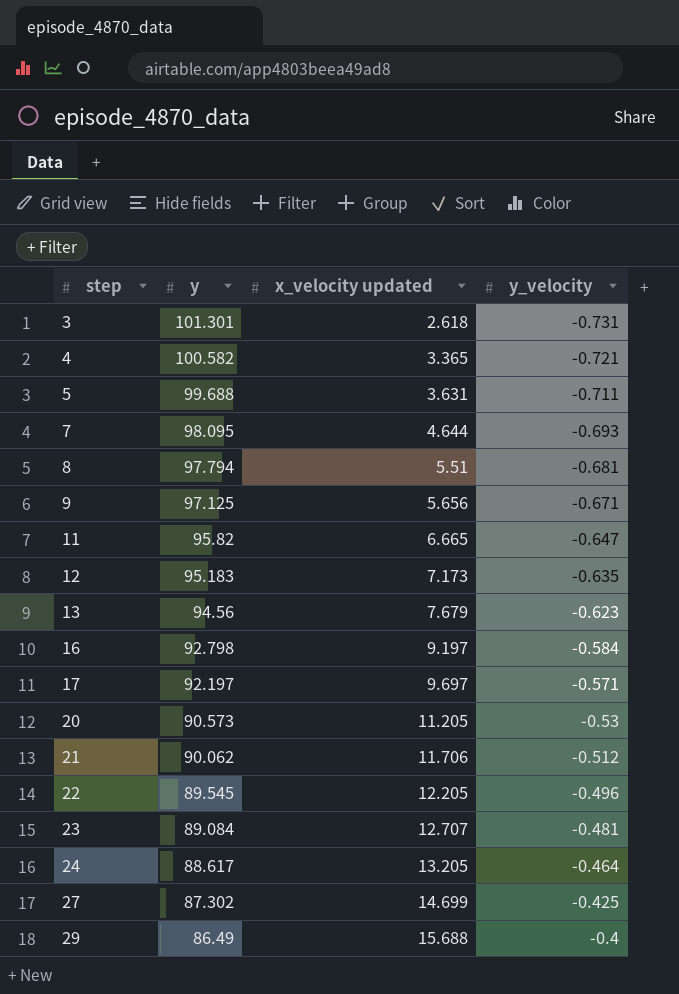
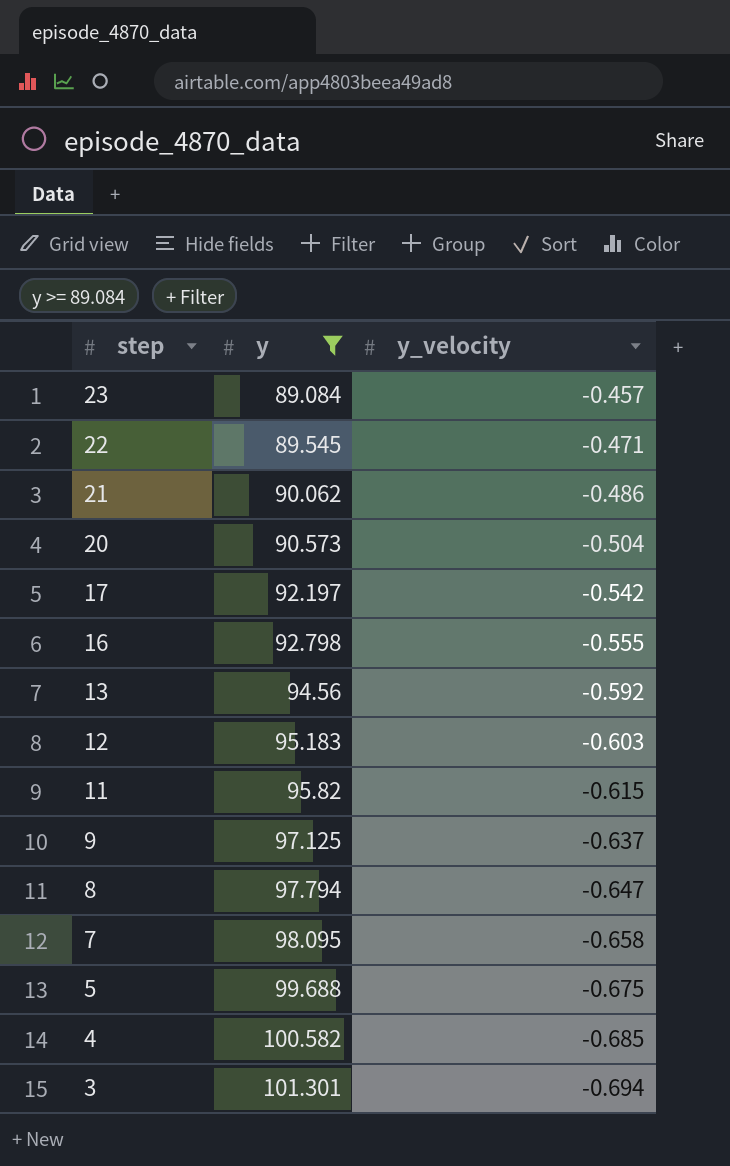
filter: none -> y >= 89.084
row order: step ascending -> step descending
column x_velocity updated | position: 3 -> none
23 | y_velocity: -0.481 -> -0.457
22 | y_velocity: -0.496 -> -0.471
21 | y_velocity: -0.512 -> -0.486
20 | y_velocity: -0.53 -> -0.504
17 | y_velocity: -0.571 -> -0.542
16 | y_velocity: -0.584 -> -0.555
13 | y_velocity: -0.623 -> -0.592
12 | y_velocity: -0.635 -> -0.603
11 | y_velocity: -0.647 -> -0.615
9 | y_velocity: -0.671 -> -0.637
8 | y_velocity: -0.681 -> -0.647
7 | y_velocity: -0.693 -> -0.658
5 | y_velocity: -0.711 -> -0.675
4 | y_velocity: -0.721 -> -0.685
3 | y_velocity: -0.731 -> -0.694

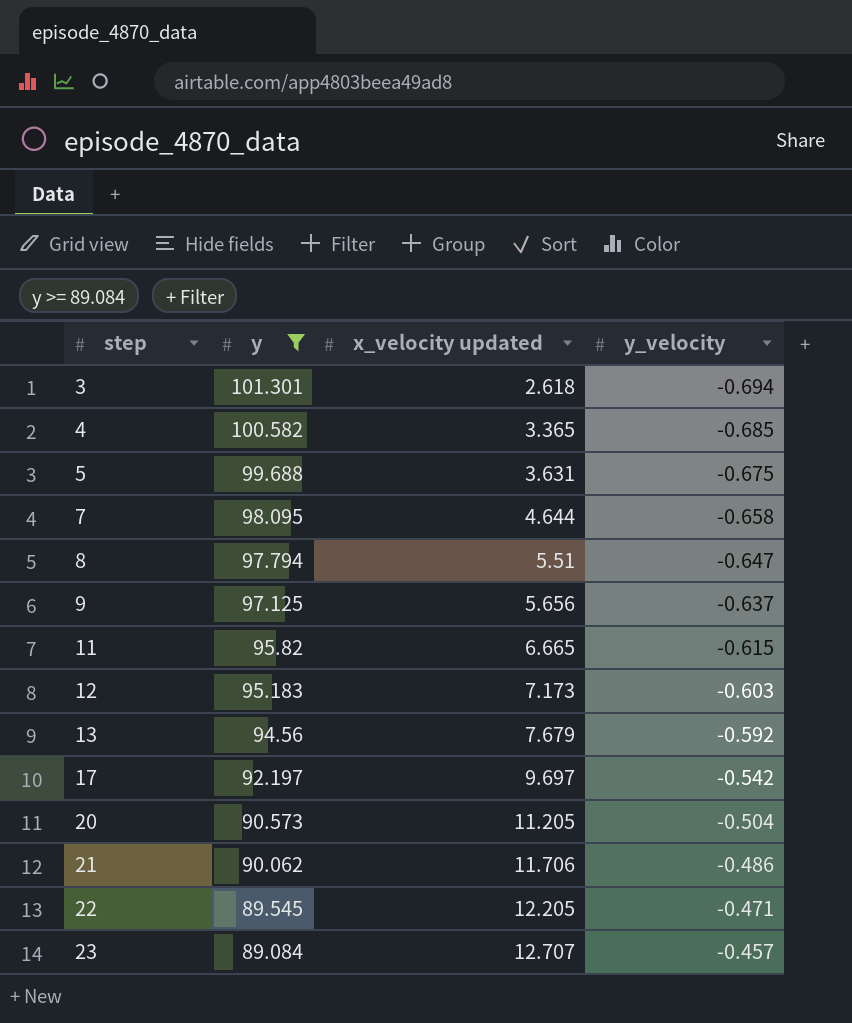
row order: step descending -> step ascending
column x_velocity updated | position: none -> 3
row 16: 92.798 | -0.555 -> none

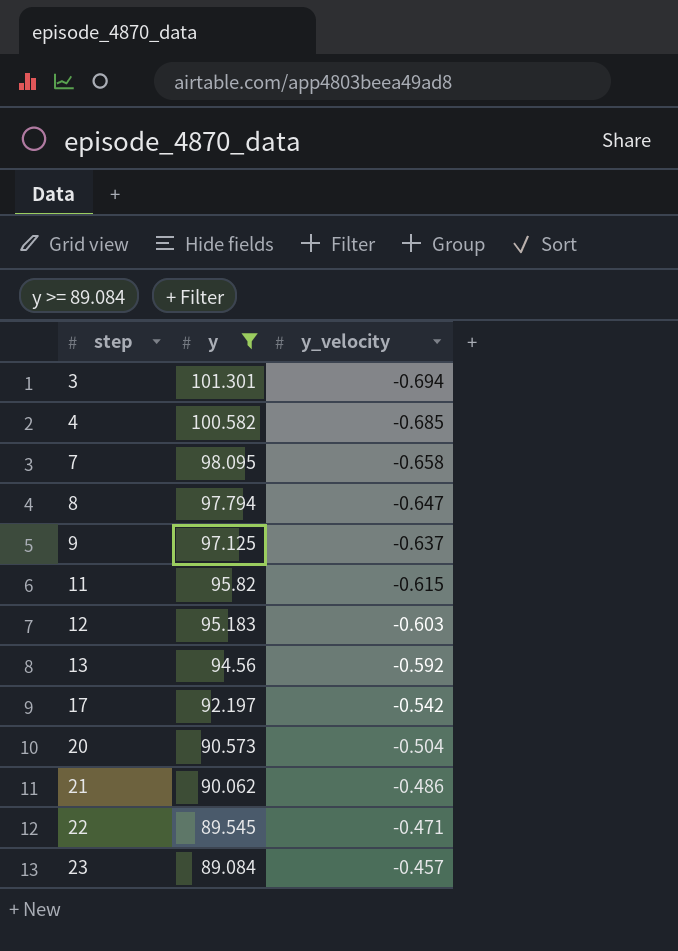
column x_velocity updated | position: 3 -> none
row 5: 99.688 | 3.631 | -0.675 -> none

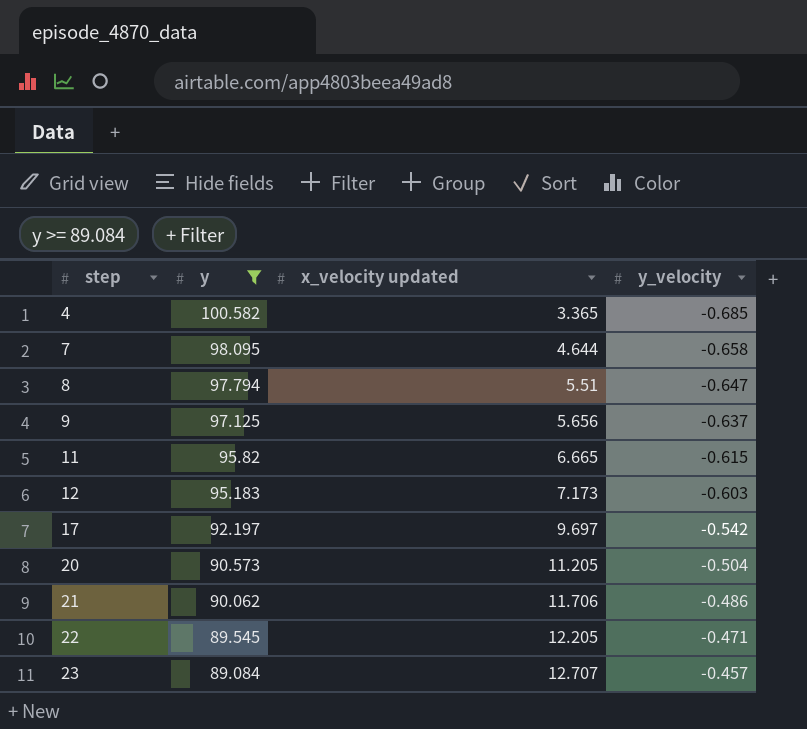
column x_velocity updated | position: none -> 3
row 3: 101.301 | -0.694 -> none
row 13: 94.56 | -0.592 -> none

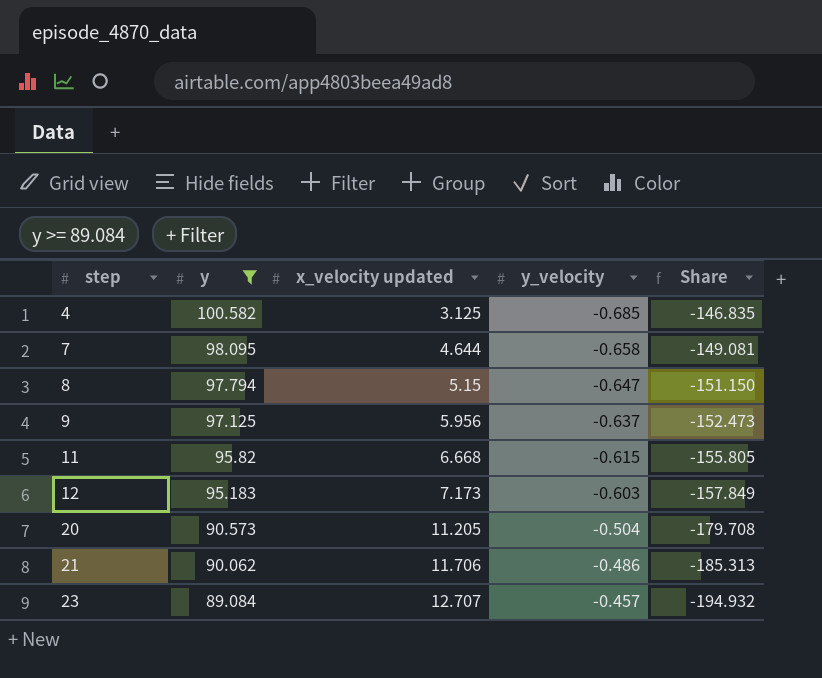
column Share | formula: none -> [y] / [y_velocity]
row 17: 92.197 | 9.697 | -0.542 -> none
row 22: 89.545 | 12.205 | -0.471 -> none
4 | x_velocity updated: 3.365 -> 3.125
8 | x_velocity updated: 5.51 -> 5.15
9 | x_velocity updated: 5.656 -> 5.956
11 | x_velocity updated: 6.665 -> 6.668

